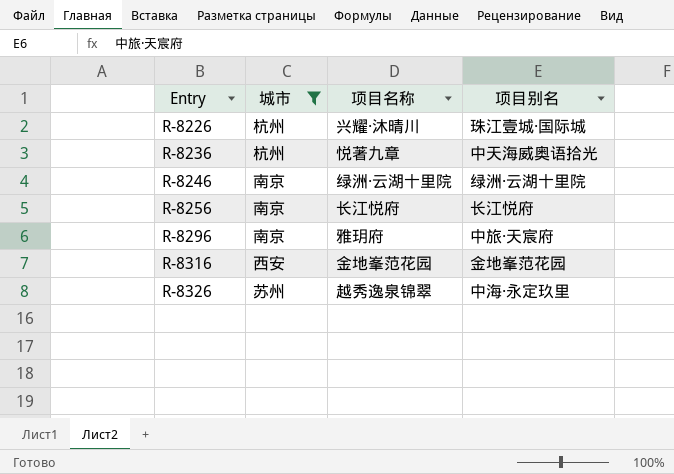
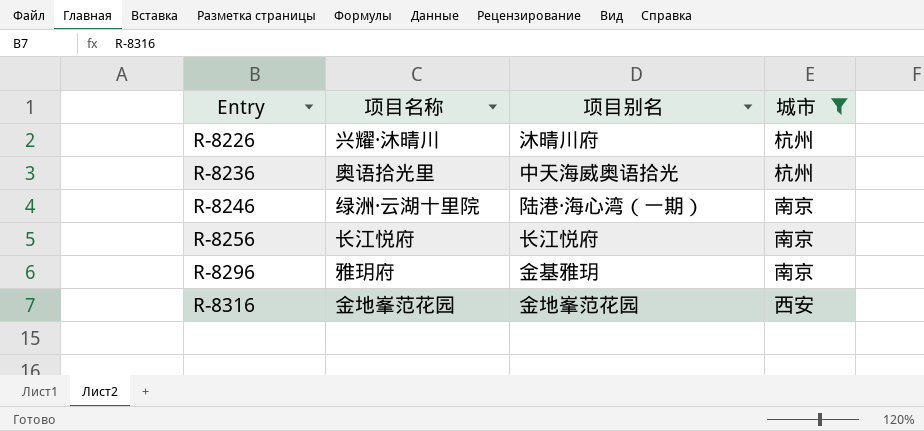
column 城市 | position: 2 -> 4
row R-8326: 苏州 | 越秀逸泉锦翠 | 中海·永定玖里 -> none
R-8226 | 项目别名: 珠江壹城·国际城 -> 沐晴川府
R-8236 | 项目名称: 悦著九章 -> 奥语拾光里
R-8246 | 项目别名: 绿洲·云湖十里院 -> 陆港·海心湾（一期）
R-8296 | 项目别名: 中旅·天宸府 -> 金基雅玥

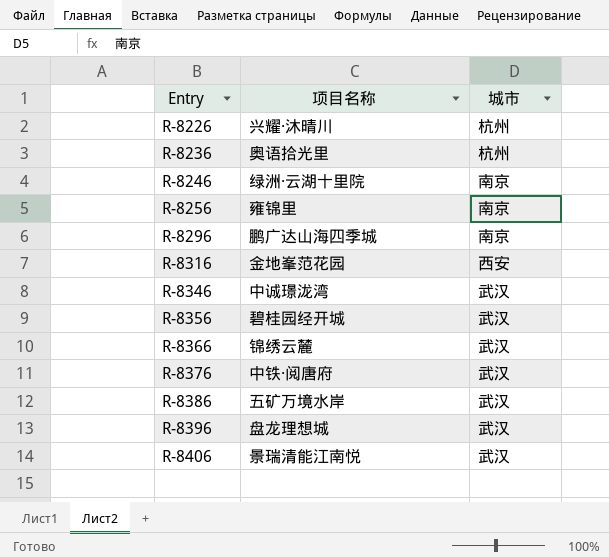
filter: 城市 != 武汉 -> none
column 项目别名 | position: 3 -> none
R-8256 | 项目名称: 长江悦府 -> 雍锦里
R-8296 | 项目名称: 雅玥府 -> 鹏广达山海四季城

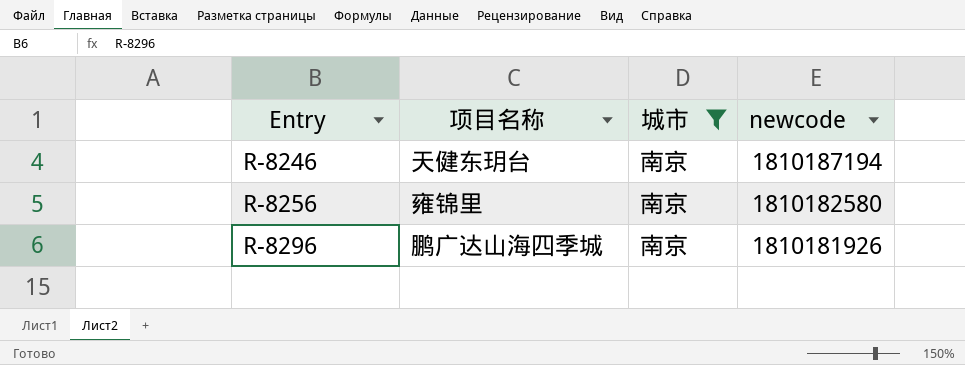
filter: none -> 城市 = 南京
column newcode | position: none -> 4
R-8246 | 项目名称: 绿洲·云湖十里院 -> 天健东玥台

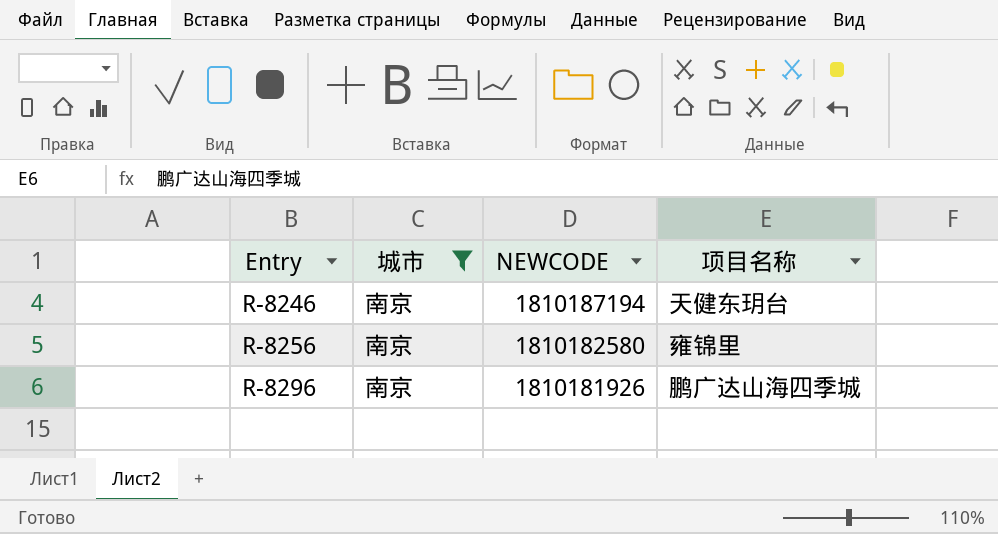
column name: newcode -> NEWCODE
column 项目名称 | position: 2 -> 4

